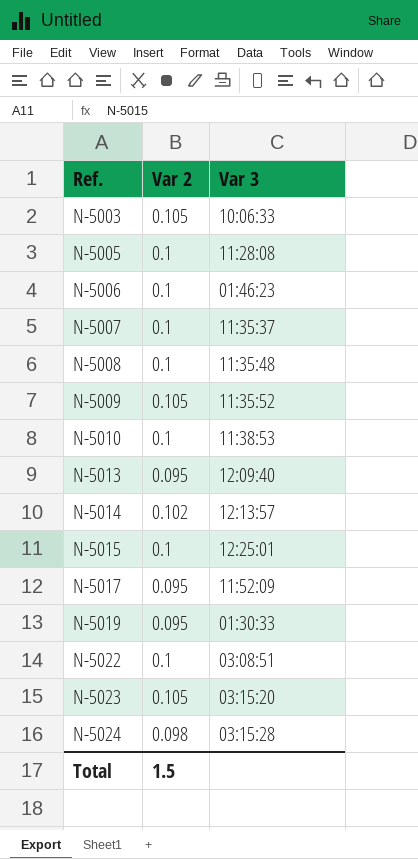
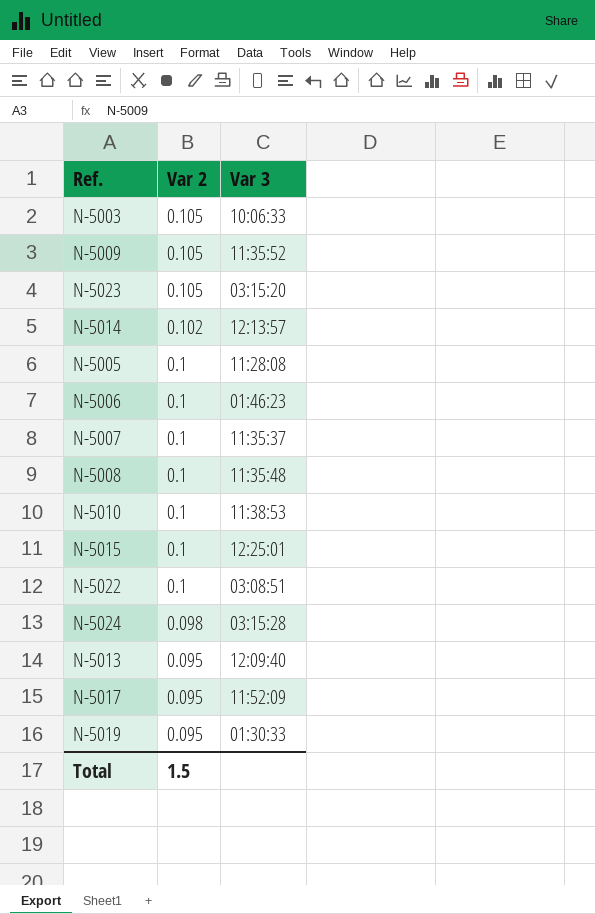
row order: Ref. ascending -> Var 2 descending

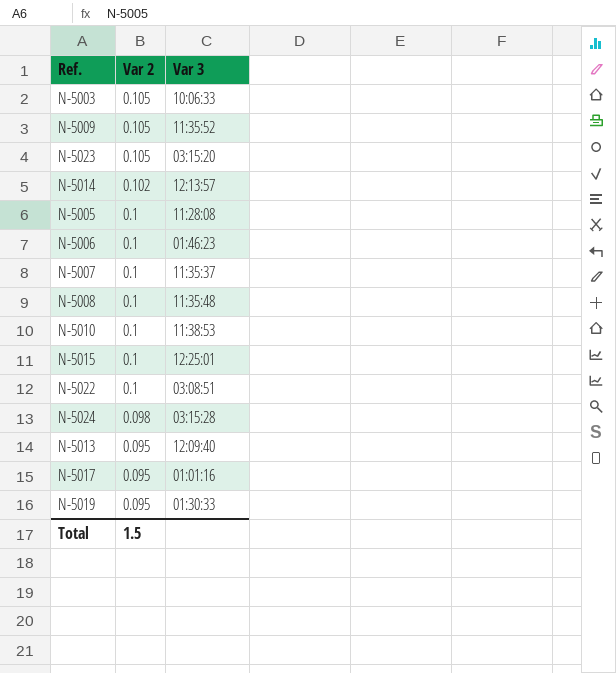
N-5017 | Var 3: 11:52:09 -> 01:01:16

